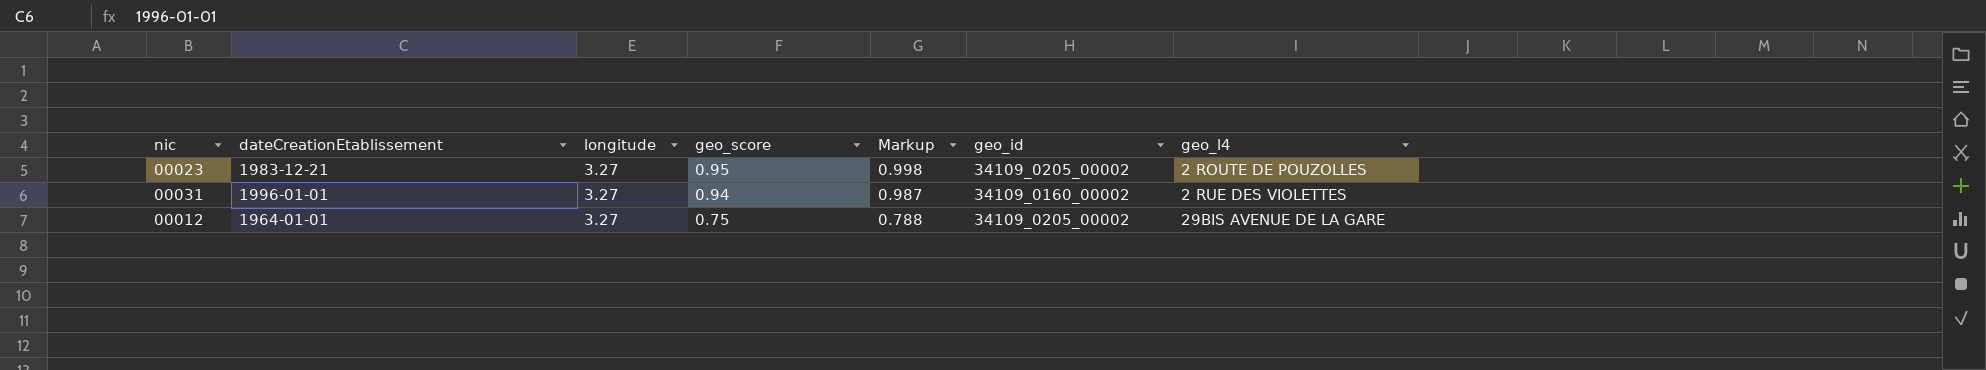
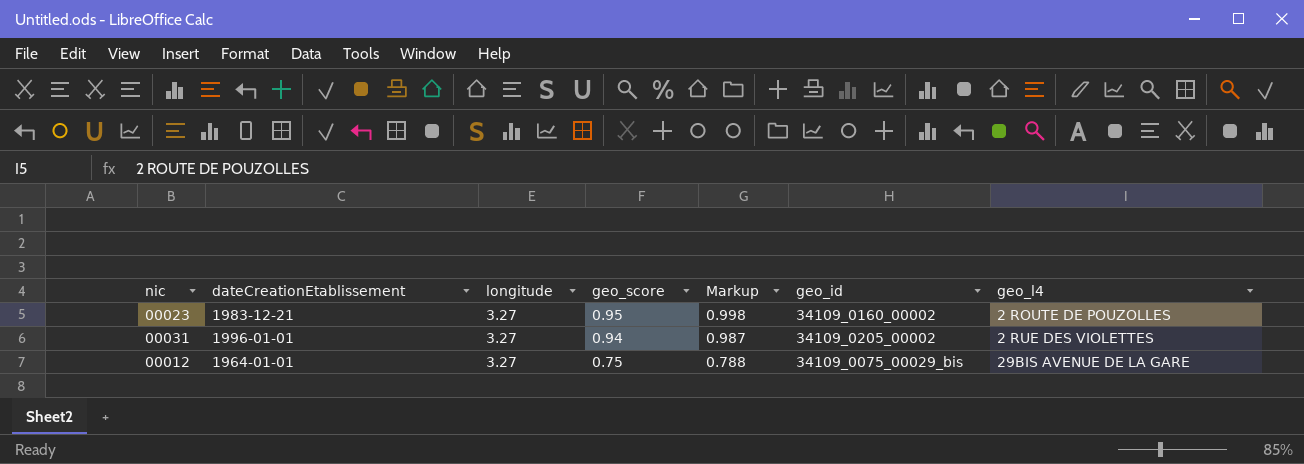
00023 | geo_id: 34109_0205_00002 -> 34109_0160_00002
00031 | geo_id: 34109_0160_00002 -> 34109_0205_00002
00012 | geo_id: 34109_0205_00002 -> 34109_0075_00029_bis

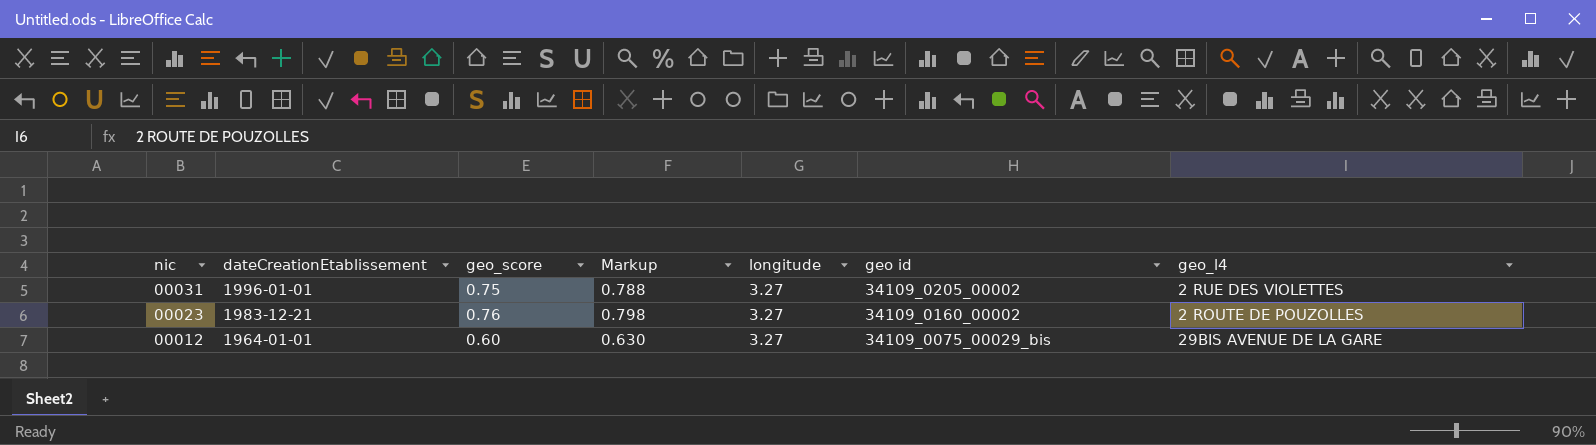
row order: geo_score descending -> nic descending
column longitude | position: 3 -> 5
column name: geo_id -> geo id
00031 | geo_score: 0.94 -> 0.75
00031 | Markup: 0.987 -> 0.788
00023 | geo_score: 0.95 -> 0.76
00023 | Markup: 0.998 -> 0.798
00012 | geo_score: 0.75 -> 0.60
00012 | Markup: 0.788 -> 0.630

